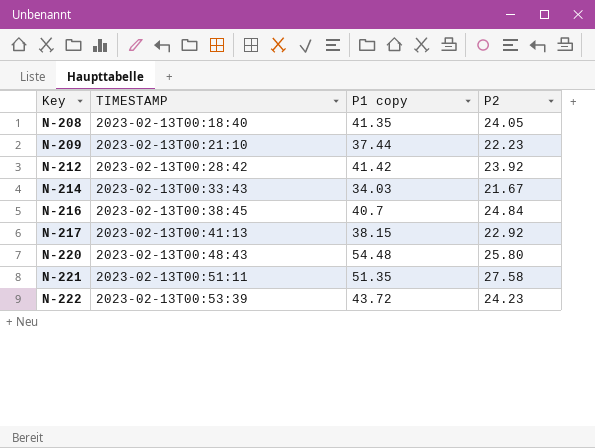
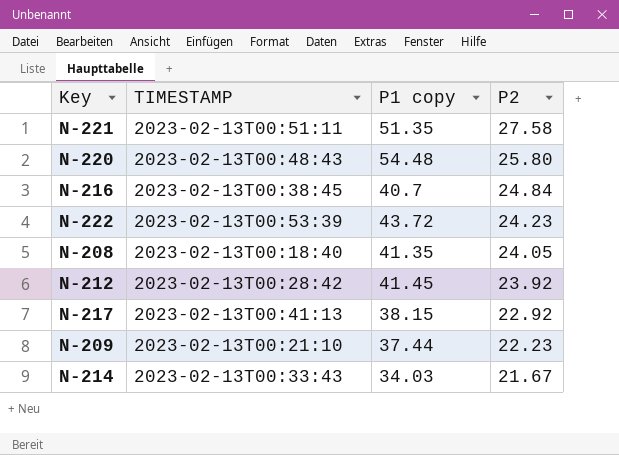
row order: Key ascending -> P2 descending
N-212 | P1 copy: 41.42 -> 41.45

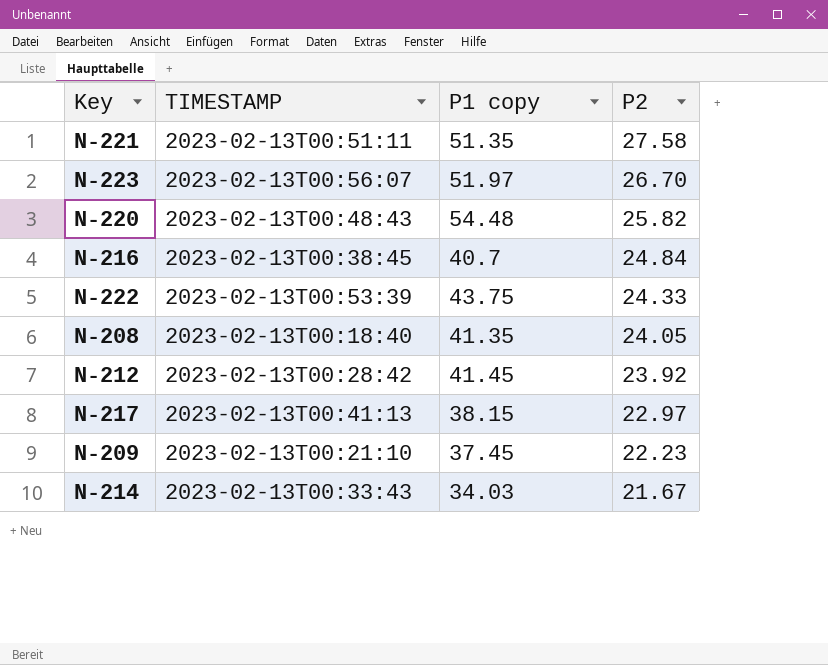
row N-223: none -> 2023-02-13T00:56:07 | 51.97 | 26.70
N-220 | P2: 25.80 -> 25.82
N-222 | P1 copy: 43.72 -> 43.75
N-222 | P2: 24.23 -> 24.33
N-217 | P2: 22.92 -> 22.97
N-209 | P1 copy: 37.44 -> 37.45

